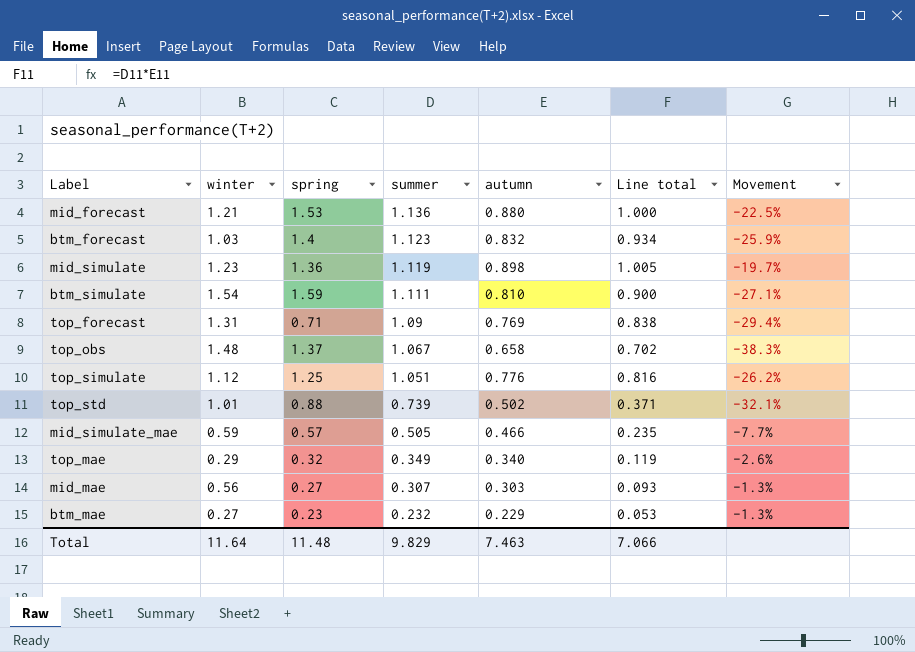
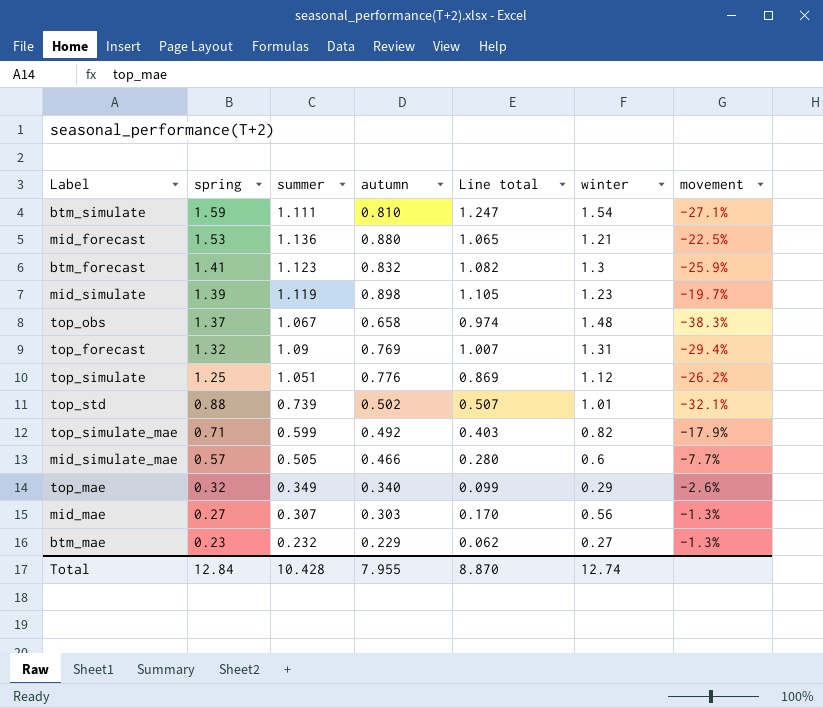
row order: summer descending -> spring descending
column Line total | formula: [summer] * [autumn] -> [autumn] * [winter]
column winter | position: 2 -> 6
column name: Movement -> movement
btm_forecast | spring: 1.4 -> 1.41
btm_forecast | winter: 1.03 -> 1.3
mid_simulate | spring: 1.36 -> 1.39
top_forecast | spring: 0.71 -> 1.32
row top_simulate_mae: none -> 0.71 | 0.599 | 0.492 | 0.403 | 0.82 | -17.9%
mid_simulate_mae | winter: 0.59 -> 0.6
Total | spring: 11.48 -> 12.84
Total | summer: 9.829 -> 10.428
Total | autumn: 7.463 -> 7.955
Total | Line total: 7.066 -> 8.870
Total | winter: 11.64 -> 12.74

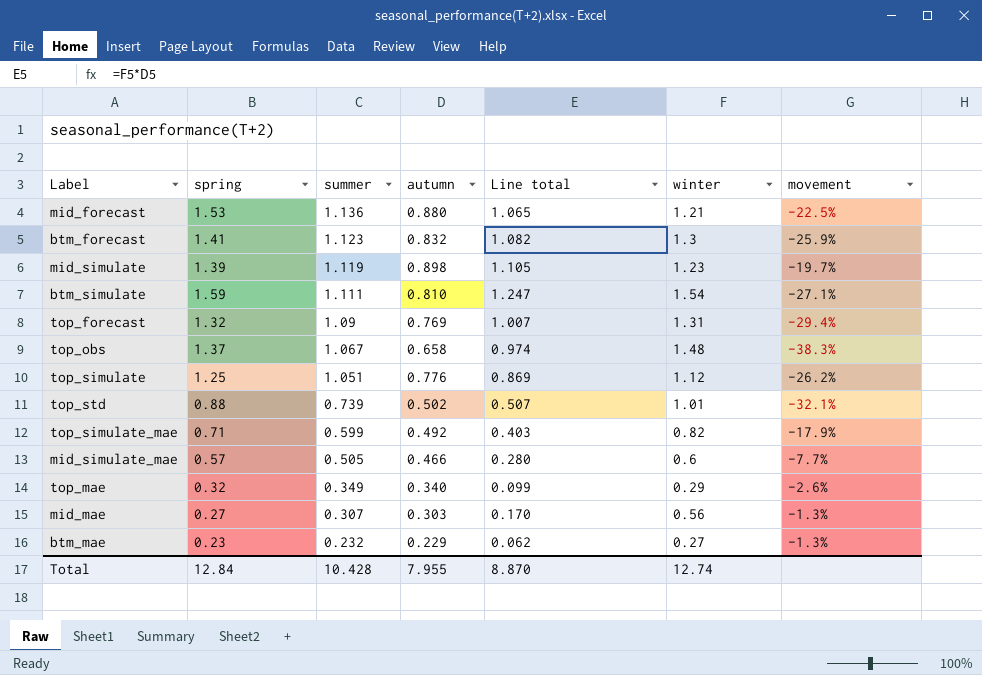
row order: spring descending -> summer descending

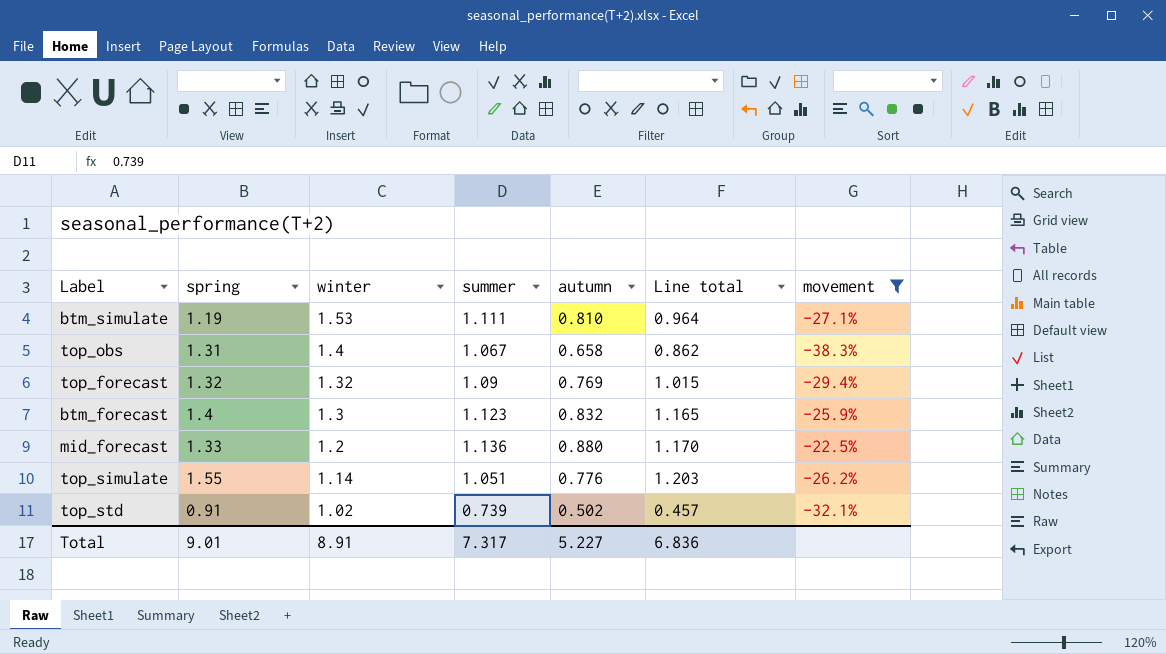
filter: none -> movement <= -22.5%
row order: summer descending -> winter descending
column winter | position: 6 -> 3
column Line total | formula: [autumn] * [winter] -> [spring] * [autumn]
btm_simulate | spring: 1.59 -> 1.19
btm_simulate | winter: 1.54 -> 1.53
top_obs | spring: 1.37 -> 1.31
top_obs | winter: 1.48 -> 1.4
top_forecast | winter: 1.31 -> 1.32
btm_forecast | spring: 1.41 -> 1.4
mid_forecast | spring: 1.53 -> 1.33
mid_forecast | winter: 1.21 -> 1.2
top_simulate | spring: 1.25 -> 1.55
top_simulate | winter: 1.12 -> 1.14
top_std | spring: 0.88 -> 0.91
top_std | winter: 1.01 -> 1.02
Total | spring: 12.84 -> 9.01
Total | winter: 12.74 -> 8.91
Total | summer: 10.428 -> 7.317
Total | autumn: 7.955 -> 5.227
Total | Line total: 8.870 -> 6.836

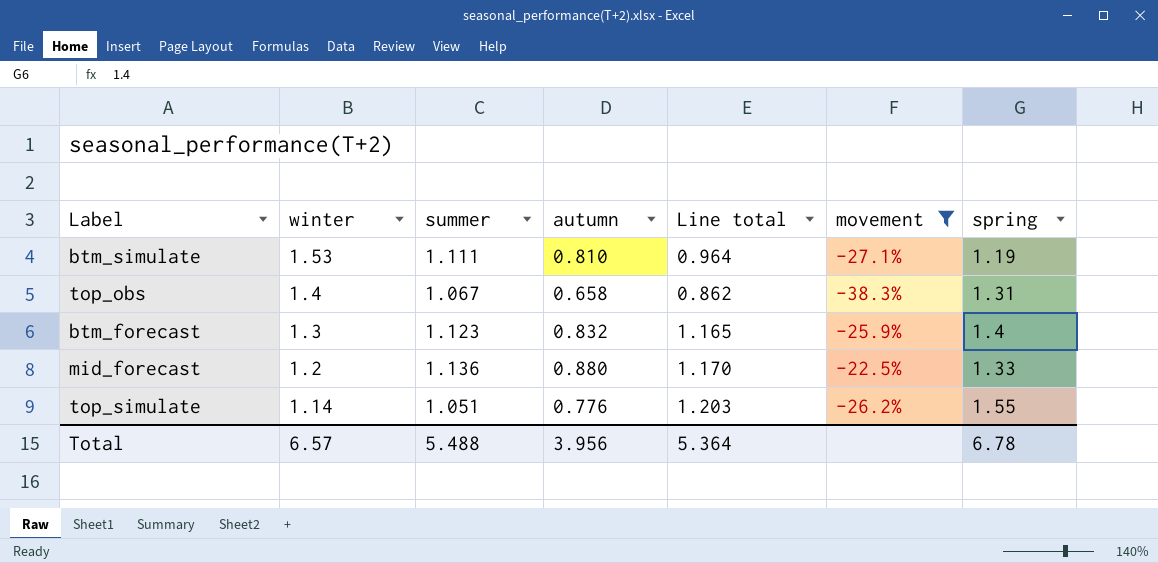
column spring | position: 2 -> 7
row top_forecast: 1.32 | 1.32 | 1.09 | 0.769 | 1.015 | -29.4% -> none
row top_std: 0.91 | 1.02 | 0.739 | 0.502 | 0.457 | -32.1% -> none
Total | winter: 8.91 -> 6.57
Total | summer: 7.317 -> 5.488
Total | autumn: 5.227 -> 3.956
Total | Line total: 6.836 -> 5.364
Total | spring: 9.01 -> 6.78

